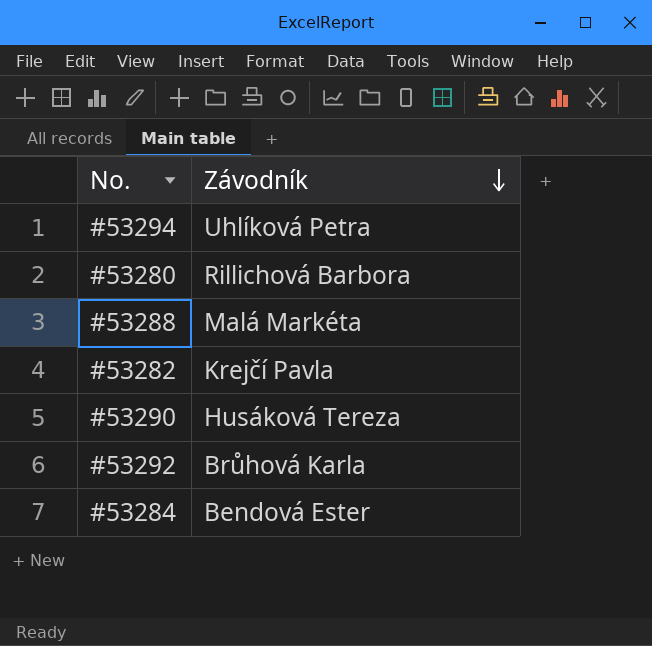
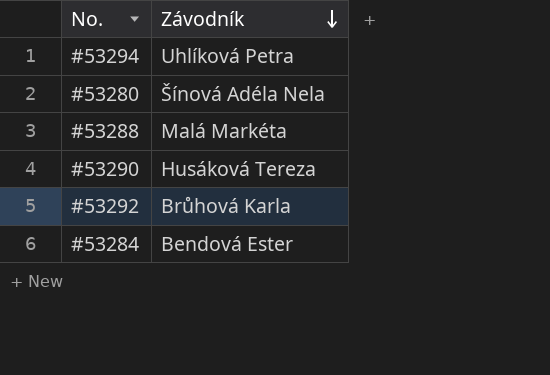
row #53282: Krejčí Pavla -> none
#53280 | Závodník: Rillichová Barbora -> Šínová Adéla Nela

